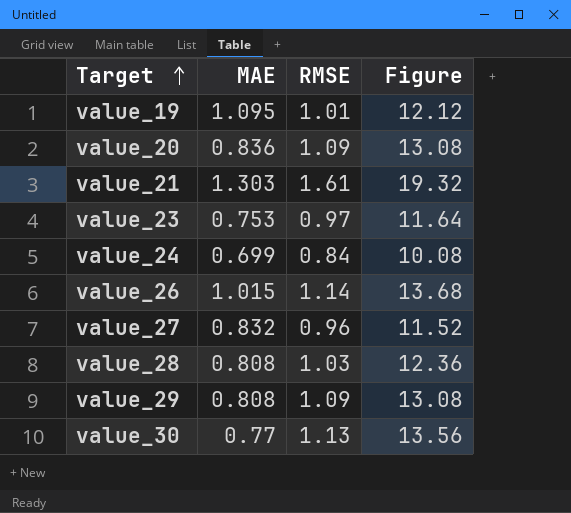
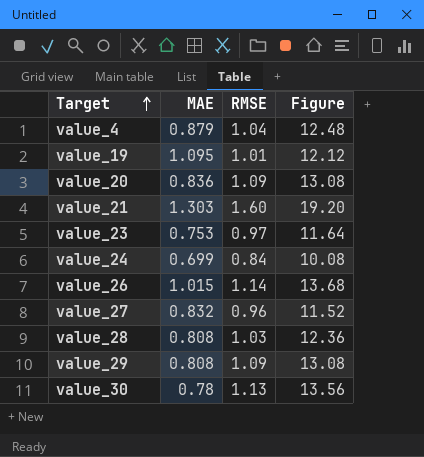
row value_4: none -> 0.879 | 1.04 | 12.48
value_21 | RMSE: 1.61 -> 1.60
value_21 | Figure: 19.32 -> 19.20
value_30 | MAE: 0.77 -> 0.78

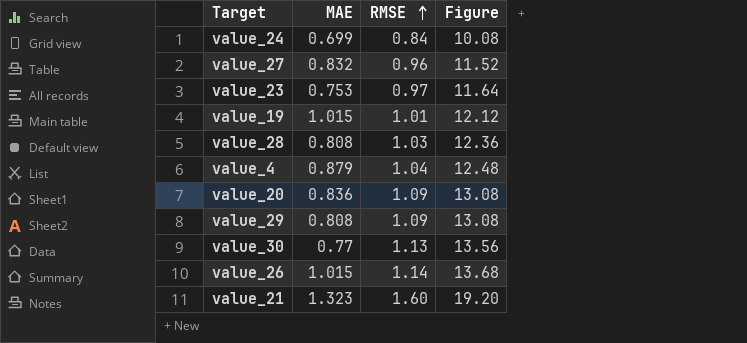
row order: Target ascending -> RMSE ascending
value_19 | MAE: 1.095 -> 1.015
value_30 | MAE: 0.78 -> 0.77
value_21 | MAE: 1.303 -> 1.323

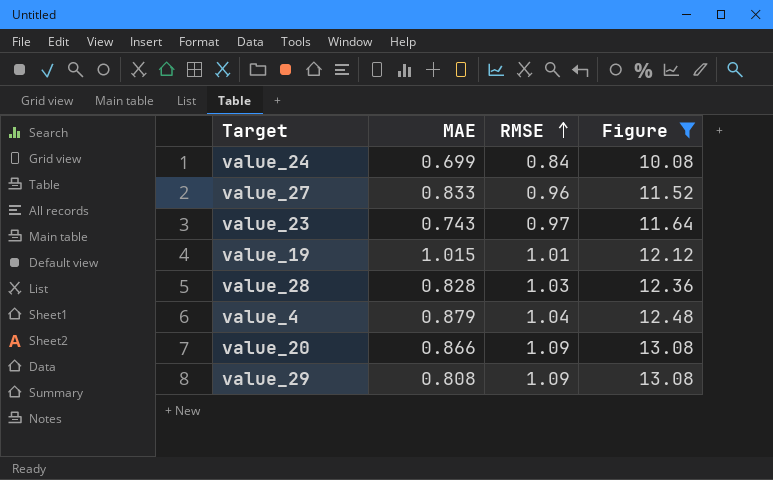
filter: none -> Figure <= 13.08
value_27 | MAE: 0.832 -> 0.833
value_23 | MAE: 0.753 -> 0.743
value_28 | MAE: 0.808 -> 0.828
value_20 | MAE: 0.836 -> 0.866

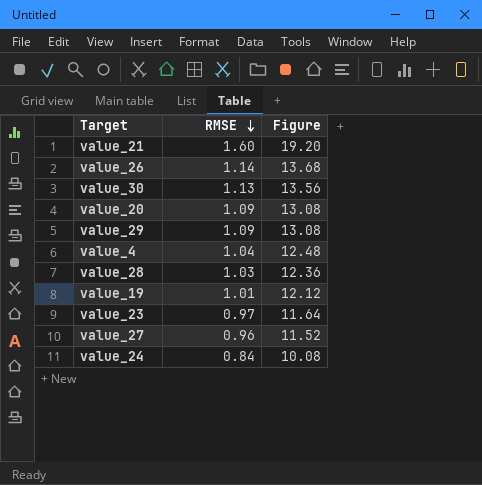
filter: Figure <= 13.08 -> none
row order: RMSE ascending -> RMSE descending
column MAE | position: 2 -> none

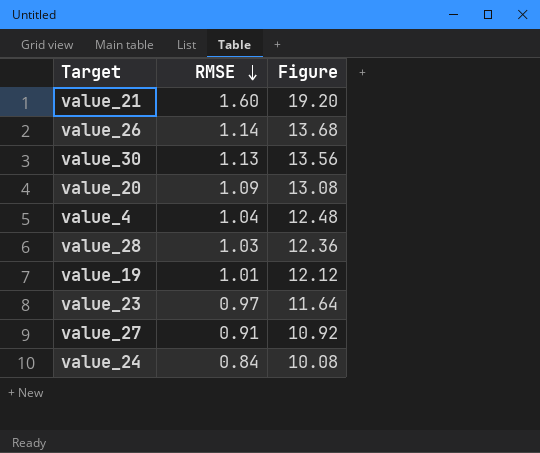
row value_29: 1.09 | 13.08 -> none
value_27 | RMSE: 0.96 -> 0.91
value_27 | Figure: 11.52 -> 10.92

